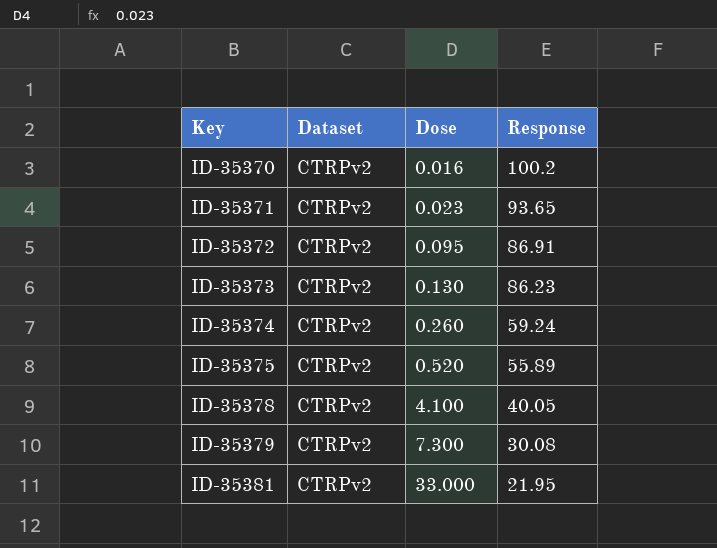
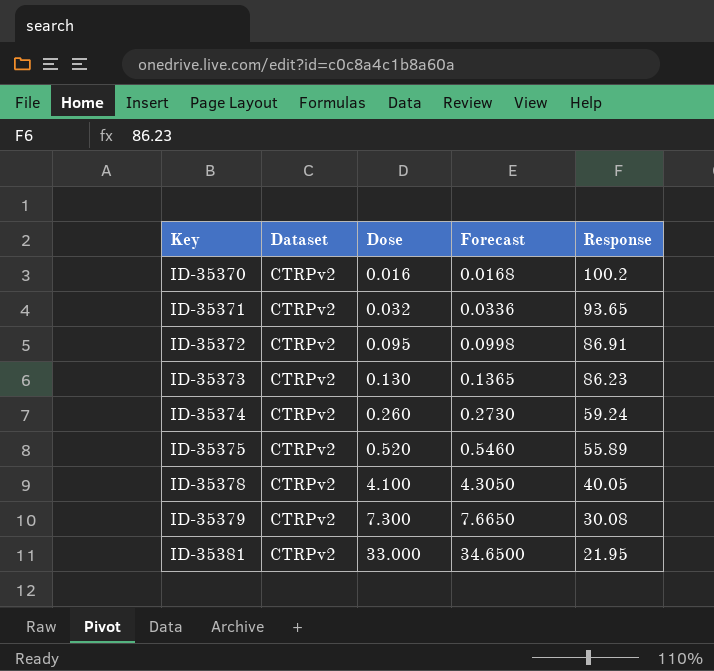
column Forecast | formula: none -> [Dose] * 1.05
ID-35371 | Dose: 0.023 -> 0.032

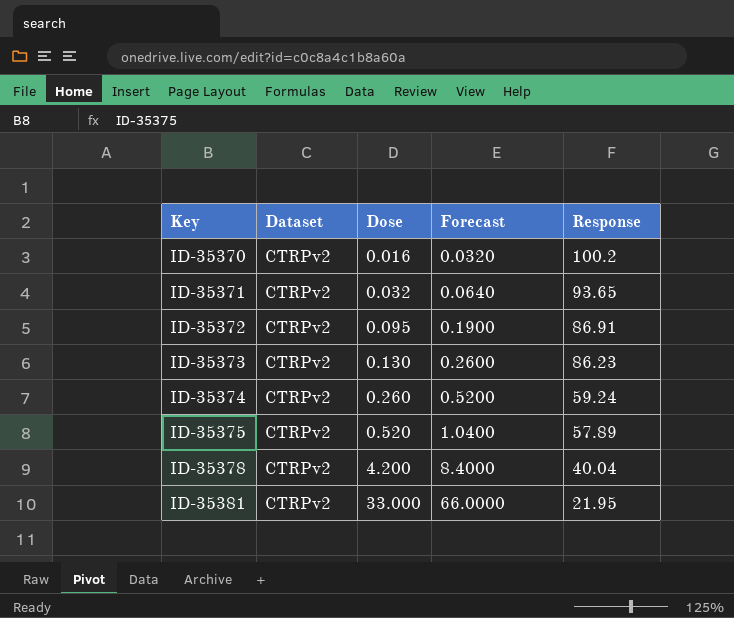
column Forecast | formula: [Dose] * 1.05 -> [Dose] * 2
row ID-35379: CTRPv2 | 7.300 | 7.6650 | 30.08 -> none
ID-35375 | Response: 55.89 -> 57.89
ID-35378 | Dose: 4.100 -> 4.200
ID-35378 | Response: 40.05 -> 40.04

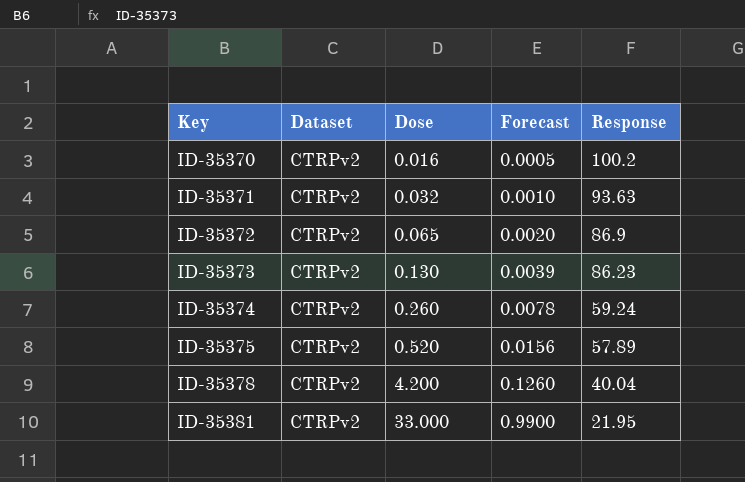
column Forecast | formula: [Dose] * 2 -> [Dose] * 0.03
ID-35371 | Response: 93.65 -> 93.63
ID-35372 | Dose: 0.095 -> 0.065
ID-35372 | Response: 86.91 -> 86.9

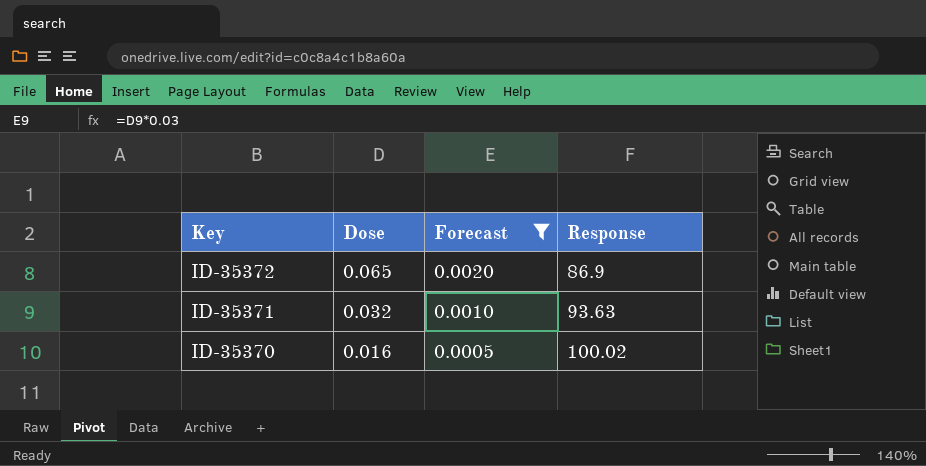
filter: none -> Forecast <= 0.0020
row order: Key ascending -> Key descending
column Dataset | position: 2 -> none
ID-35370 | Response: 100.2 -> 100.02

